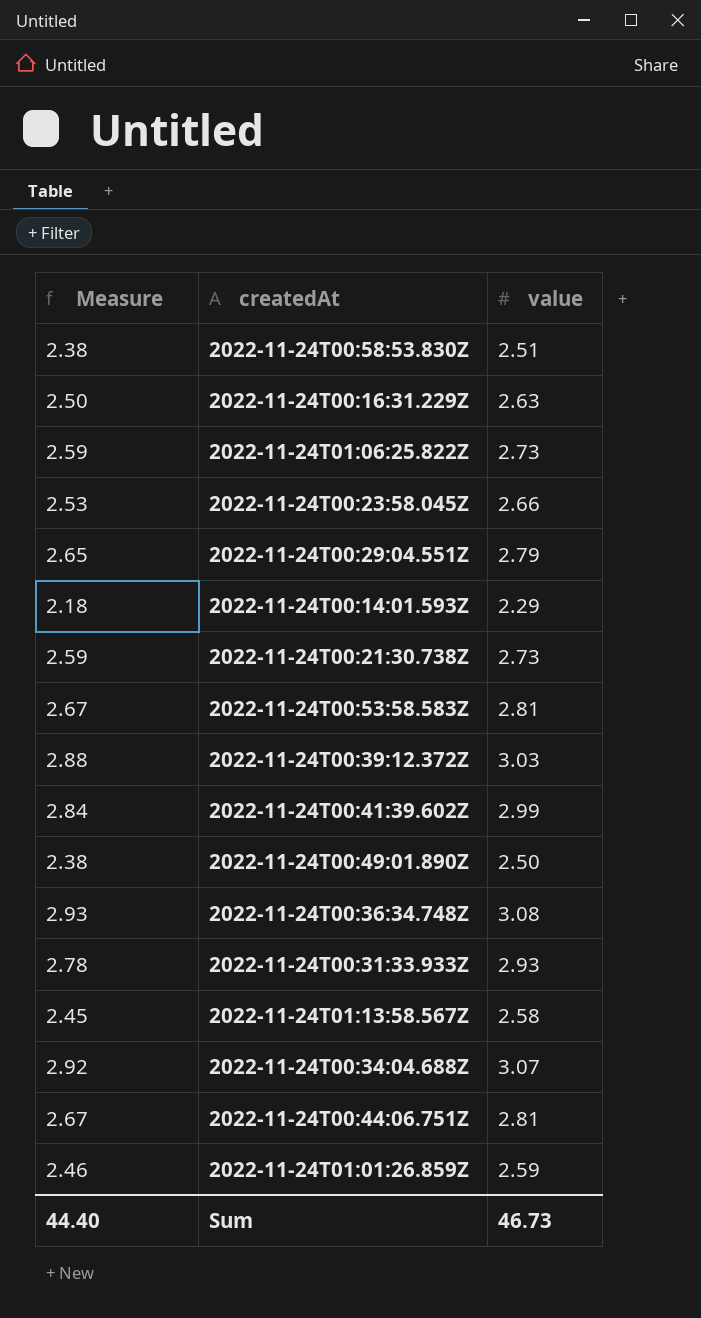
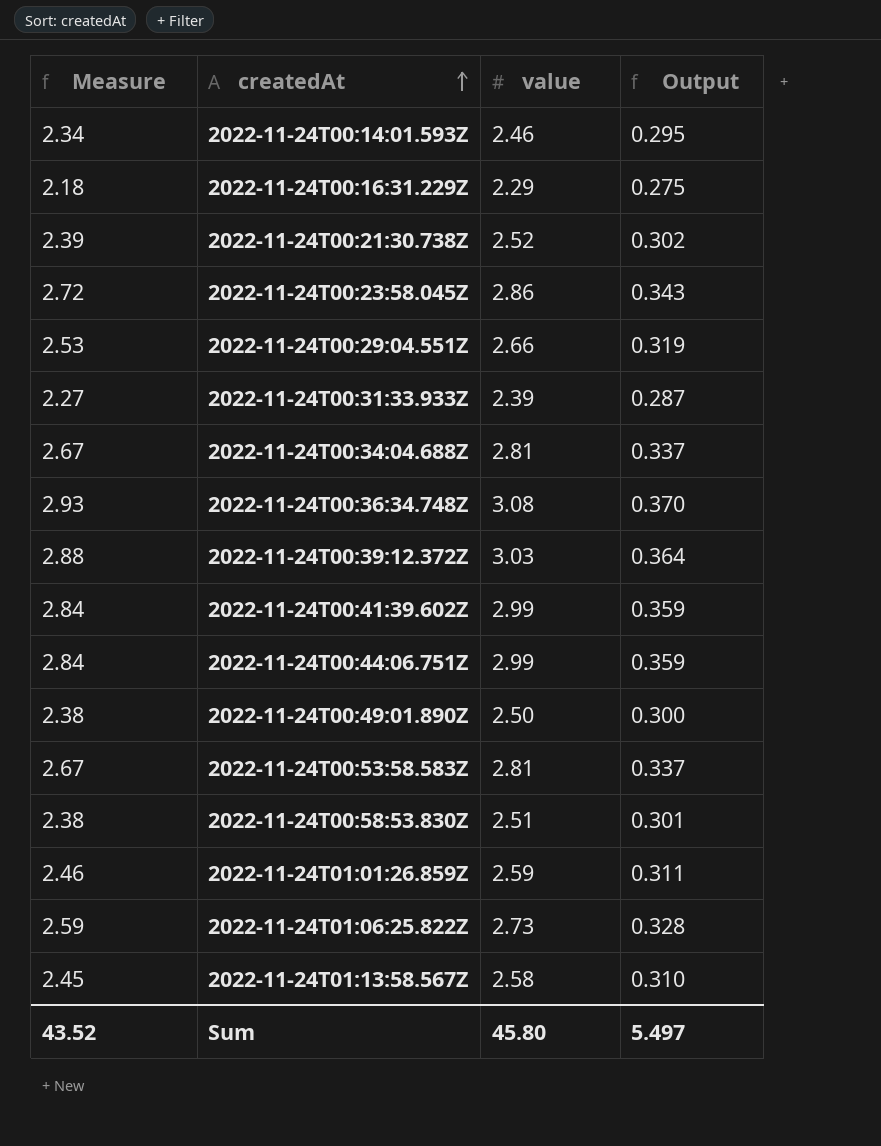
row order: none -> createdAt ascending
column Output | formula: none -> [value] * 0.12
2022-11-24T00:14:01.593Z | Measure: 2.18 -> 2.34
2022-11-24T00:14:01.593Z | value: 2.29 -> 2.46
2022-11-24T00:16:31.229Z | Measure: 2.50 -> 2.18
2022-11-24T00:16:31.229Z | value: 2.63 -> 2.29
2022-11-24T00:21:30.738Z | Measure: 2.59 -> 2.39
2022-11-24T00:21:30.738Z | value: 2.73 -> 2.52
2022-11-24T00:23:58.045Z | Measure: 2.53 -> 2.72
2022-11-24T00:23:58.045Z | value: 2.66 -> 2.86
2022-11-24T00:29:04.551Z | Measure: 2.65 -> 2.53
2022-11-24T00:29:04.551Z | value: 2.79 -> 2.66
2022-11-24T00:31:33.933Z | Measure: 2.78 -> 2.27
2022-11-24T00:31:33.933Z | value: 2.93 -> 2.39
2022-11-24T00:34:04.688Z | Measure: 2.92 -> 2.67
2022-11-24T00:34:04.688Z | value: 3.07 -> 2.81
2022-11-24T00:44:06.751Z | Measure: 2.67 -> 2.84
2022-11-24T00:44:06.751Z | value: 2.81 -> 2.99
Sum | Measure: 44.40 -> 43.52
Sum | value: 46.73 -> 45.80

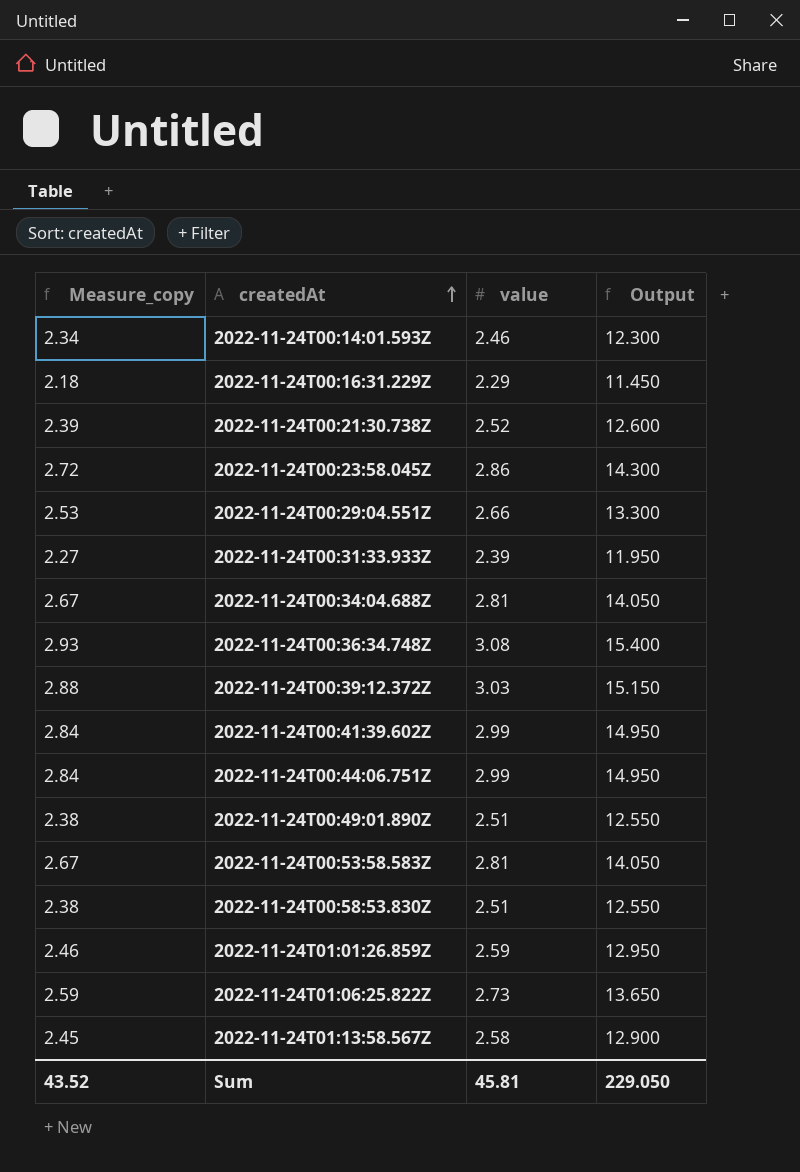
column name: Measure -> Measure_copy
column Output | formula: [value] * 0.12 -> [value] * 5
2022-11-24T00:49:01.890Z | value: 2.50 -> 2.51
Sum | value: 45.80 -> 45.81
Sum | Output: 5.497 -> 229.050

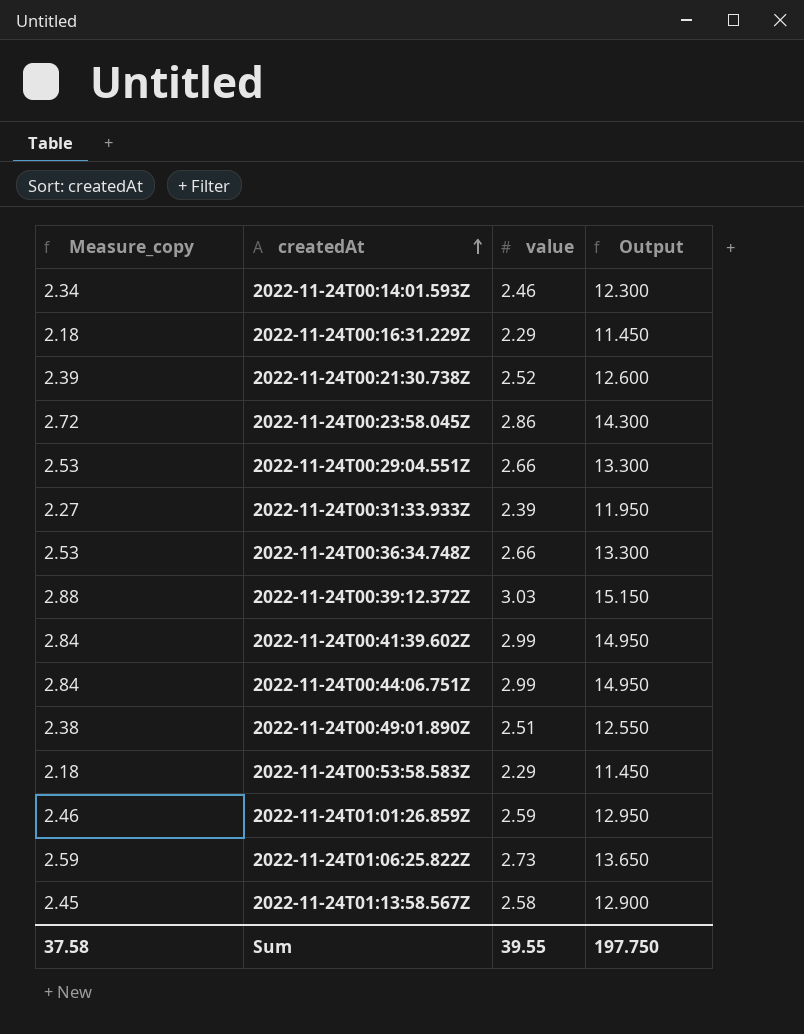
row 2022-11-24T00:34:04.688Z: 2.67 | 2.81 | 14.050 -> none
row 2022-11-24T00:58:53.830Z: 2.38 | 2.51 | 12.550 -> none
2022-11-24T00:36:34.748Z | Measure_copy: 2.93 -> 2.53
2022-11-24T00:36:34.748Z | value: 3.08 -> 2.66
2022-11-24T00:36:34.748Z | Output: 15.400 -> 13.300
2022-11-24T00:53:58.583Z | Measure_copy: 2.67 -> 2.18
2022-11-24T00:53:58.583Z | value: 2.81 -> 2.29
2022-11-24T00:53:58.583Z | Output: 14.050 -> 11.450
Sum | Measure_copy: 43.52 -> 37.58
Sum | value: 45.81 -> 39.55
Sum | Output: 229.050 -> 197.750

